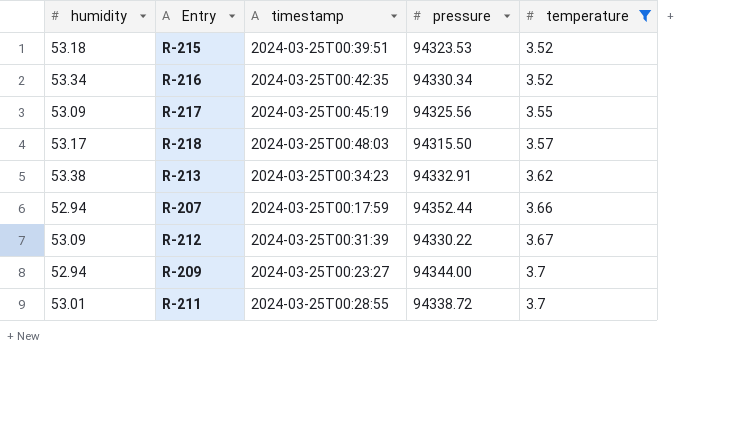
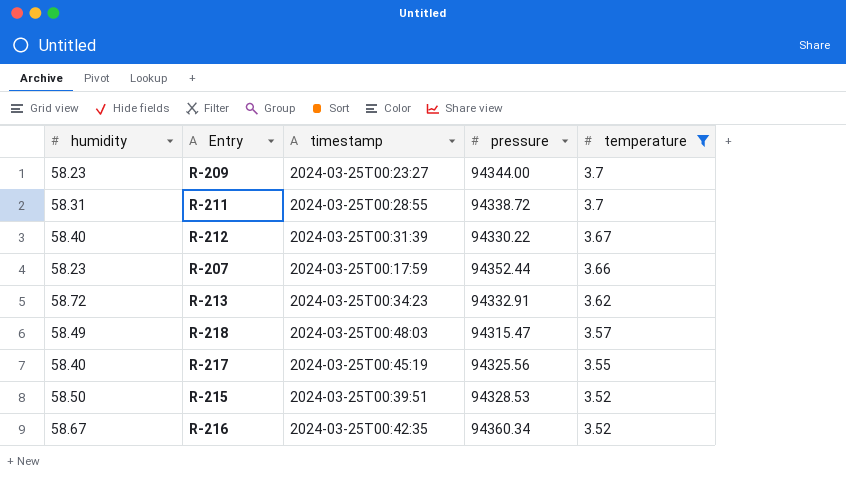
row order: temperature ascending -> temperature descending
R-209 | humidity: 52.94 -> 58.23
R-211 | humidity: 53.01 -> 58.31
R-212 | humidity: 53.09 -> 58.40
R-207 | humidity: 52.94 -> 58.23
R-213 | humidity: 53.38 -> 58.72
R-218 | humidity: 53.17 -> 58.49
R-218 | pressure: 94315.50 -> 94315.47
R-217 | humidity: 53.09 -> 58.40
R-215 | humidity: 53.18 -> 58.50
R-215 | pressure: 94323.53 -> 94328.53
R-216 | humidity: 53.34 -> 58.67
R-216 | pressure: 94330.34 -> 94360.34

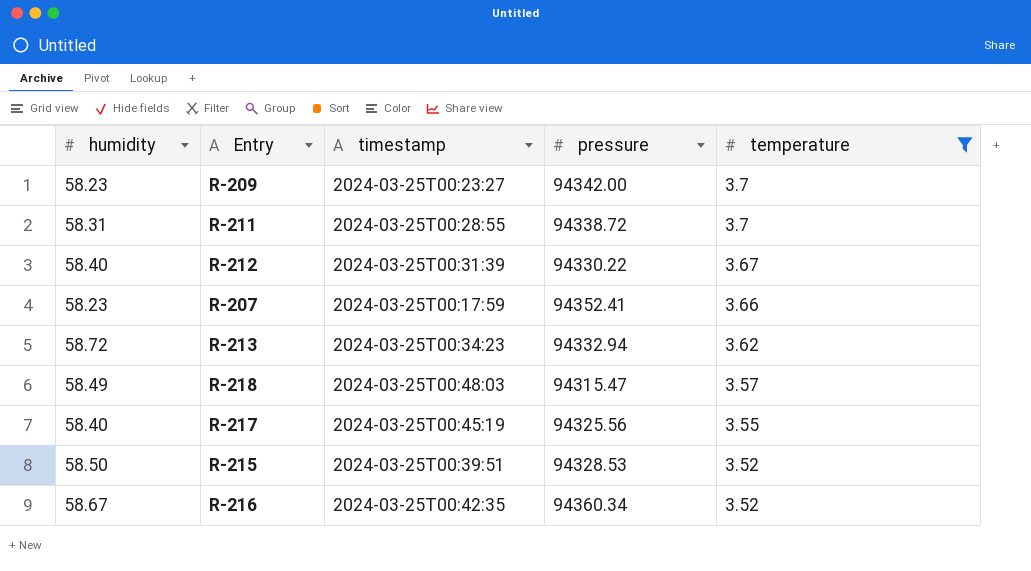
R-209 | pressure: 94344.00 -> 94342.00
R-207 | pressure: 94352.44 -> 94352.41
R-213 | pressure: 94332.91 -> 94332.94

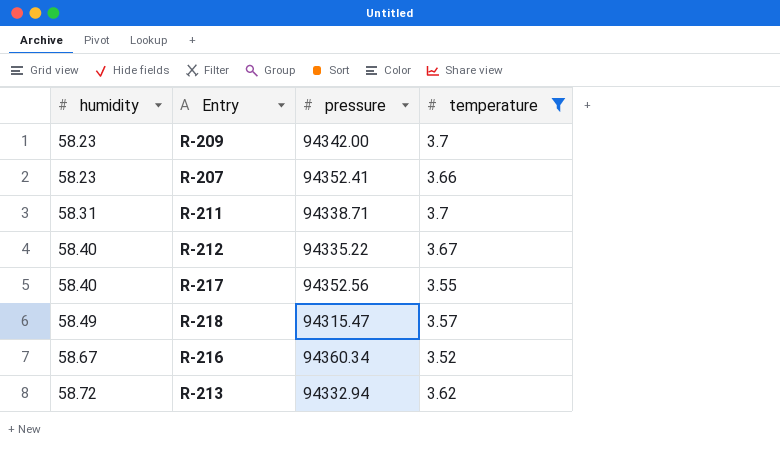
row order: temperature descending -> humidity ascending
column timestamp | position: 3 -> none
row R-215: 58.50 | 2024-03-25T00:39:51 | 94328.53 | 3.52 -> none
R-211 | pressure: 94338.72 -> 94338.71
R-212 | pressure: 94330.22 -> 94335.22
R-217 | pressure: 94325.56 -> 94352.56

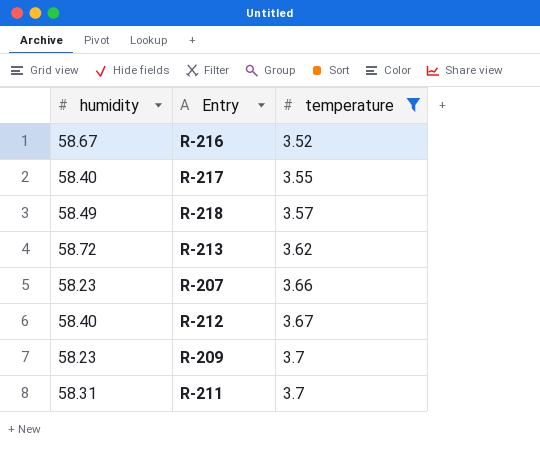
row order: humidity ascending -> temperature ascending
column pressure | position: 3 -> none

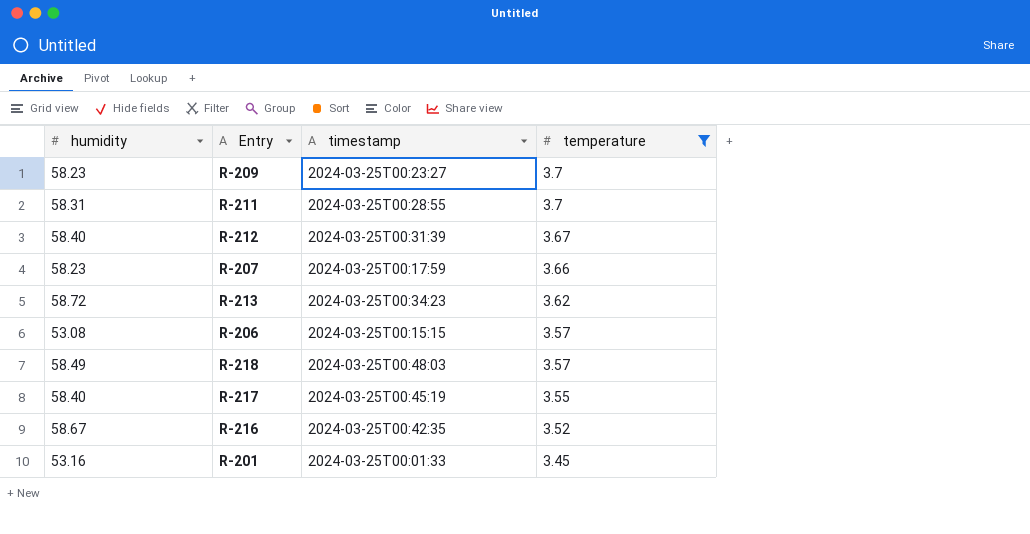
row order: temperature ascending -> temperature descending
column timestamp | position: none -> 3
row R-206: none -> 53.08 | 2024-03-25T00:15:15 | 3.57
row R-201: none -> 53.16 | 2024-03-25T00:01:33 | 3.45

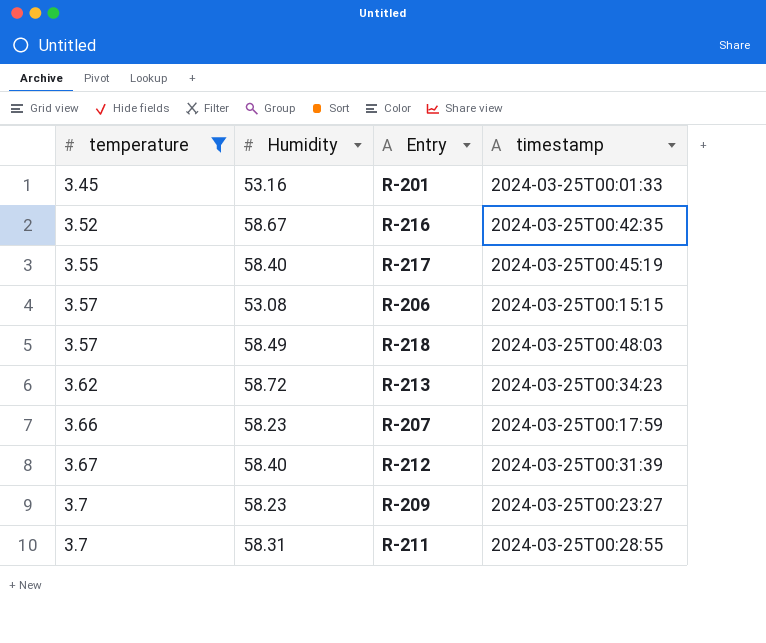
row order: temperature descending -> temperature ascending
column temperature | position: 4 -> 1
column name: humidity -> Humidity

